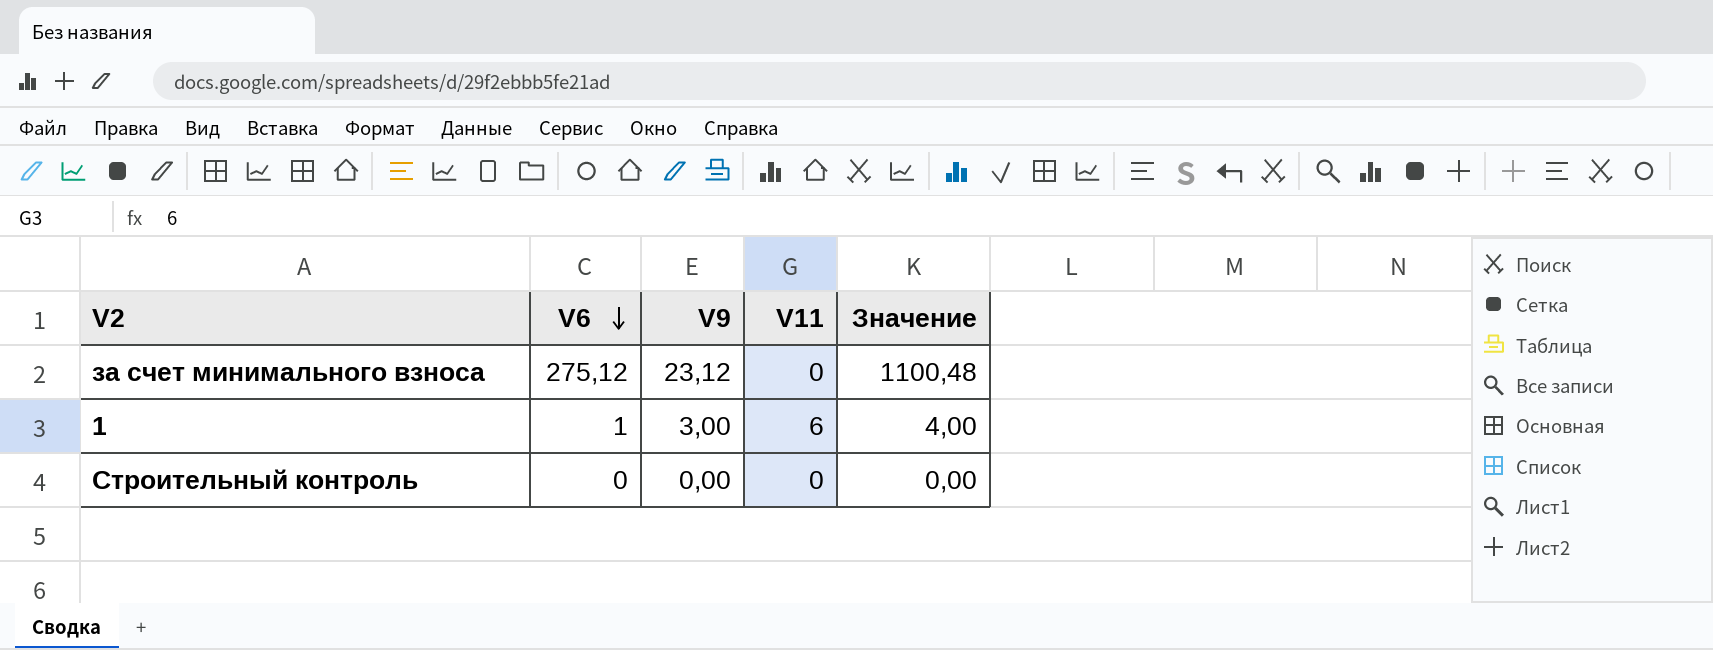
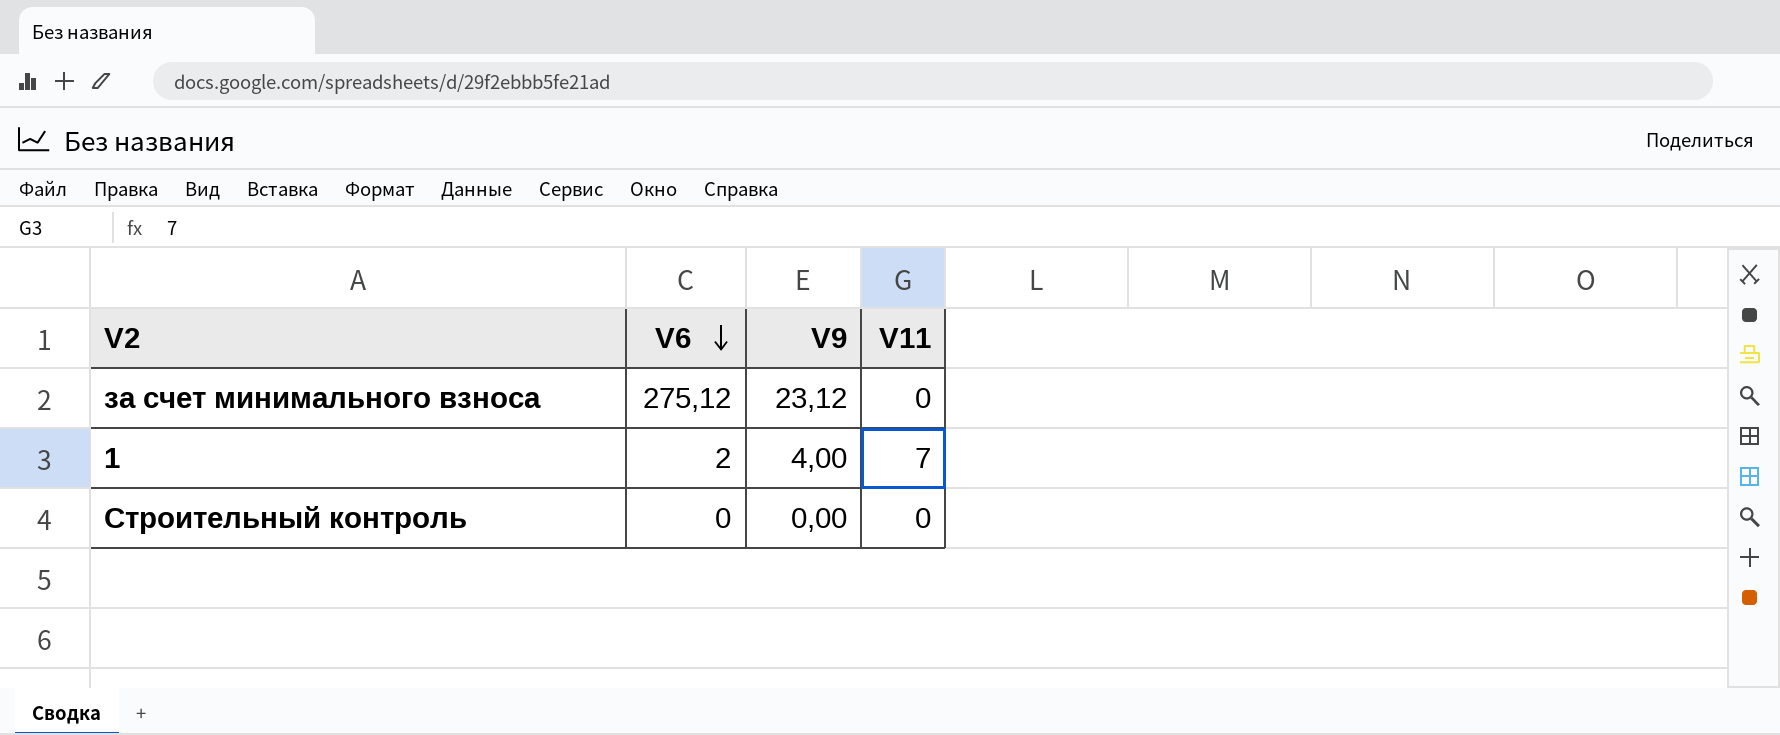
column Значение | formula: [V6] * 4 -> none
1 | V6: 1 -> 2
1 | V9: 3,00 -> 4,00
1 | V11: 6 -> 7

